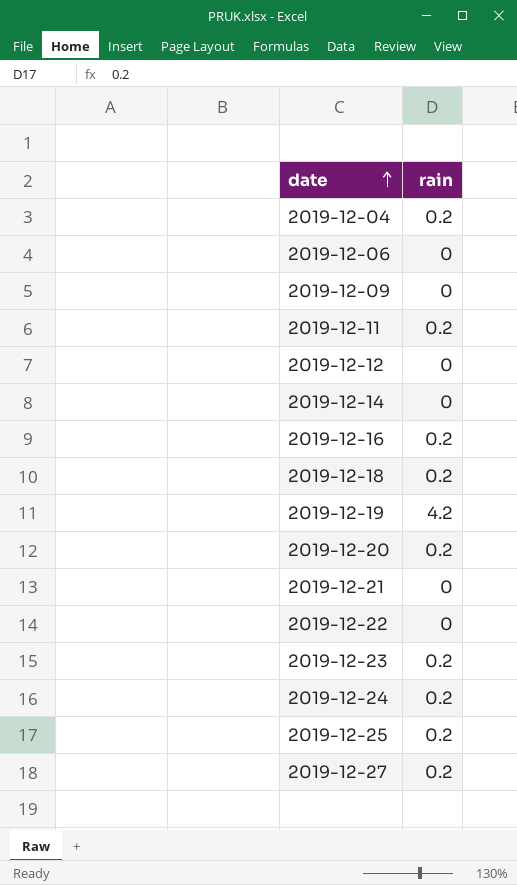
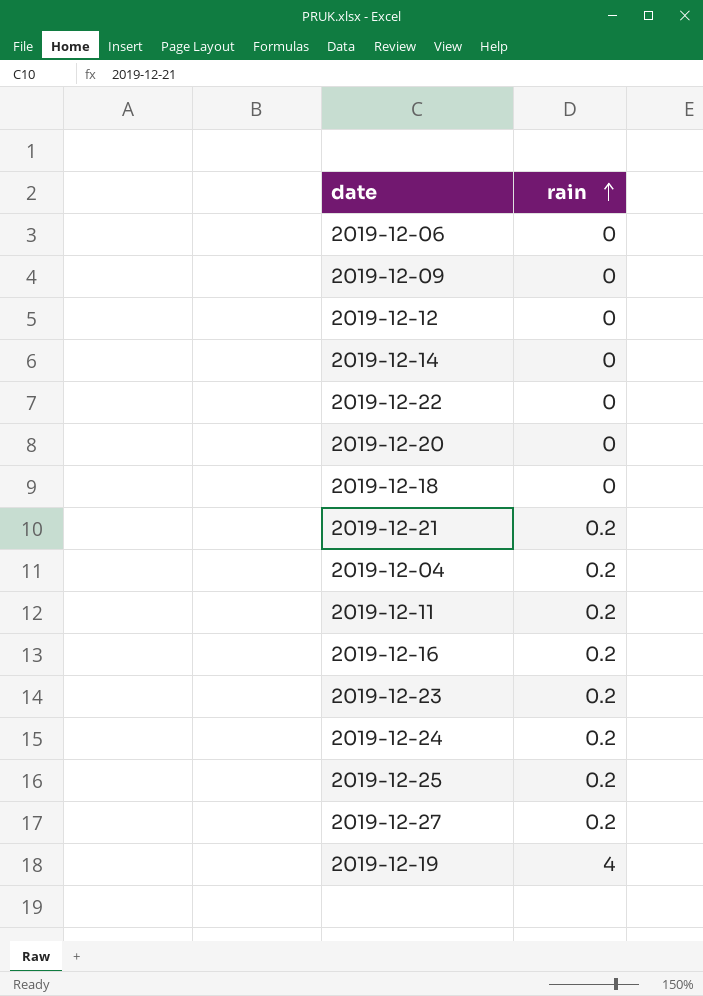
row order: date ascending -> rain ascending
2019-12-20 | rain: 0.2 -> 0
2019-12-18 | rain: 0.2 -> 0
2019-12-21 | rain: 0 -> 0.2
2019-12-19 | rain: 4.2 -> 4

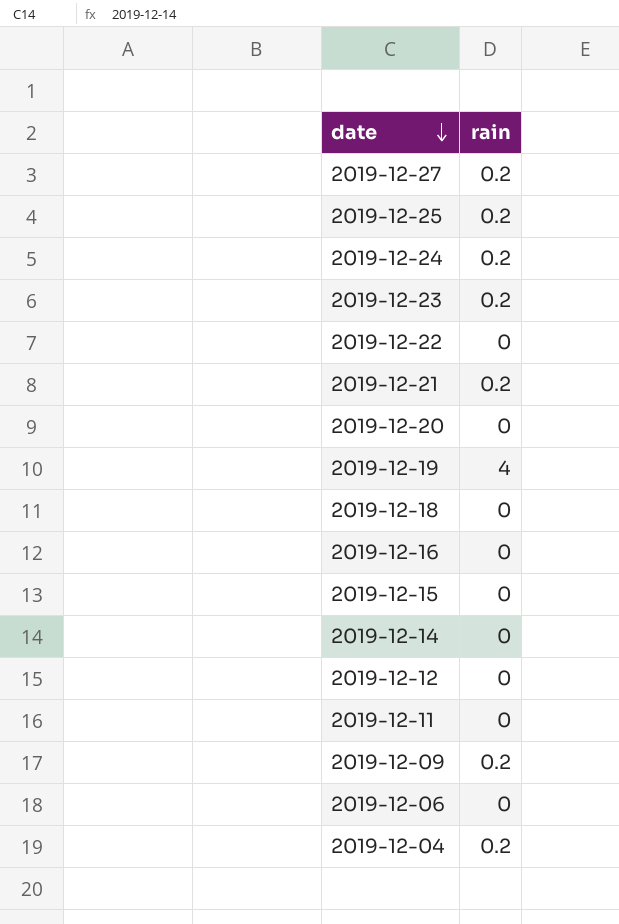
row order: rain ascending -> date descending
2019-12-16 | rain: 0.2 -> 0
row 2019-12-15: none -> 0
2019-12-11 | rain: 0.2 -> 0
2019-12-09 | rain: 0 -> 0.2

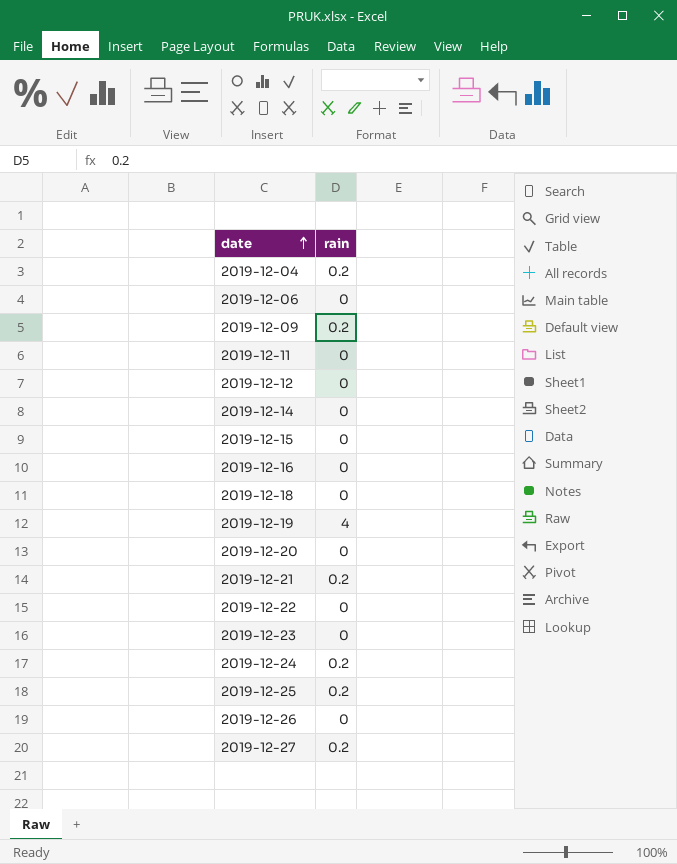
row order: date descending -> date ascending
2019-12-23 | rain: 0.2 -> 0
row 2019-12-26: none -> 0

